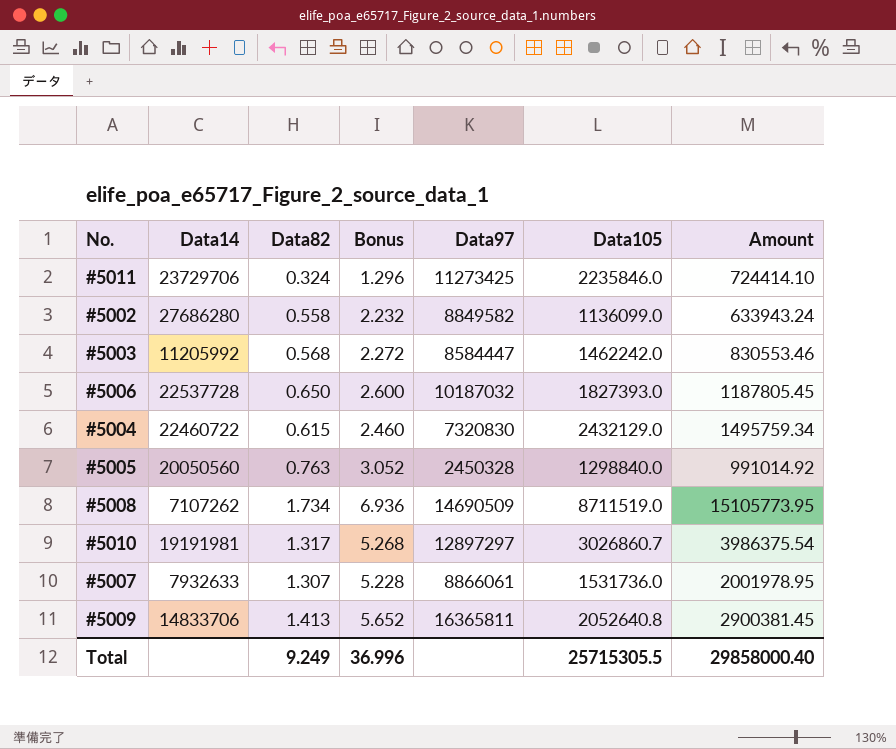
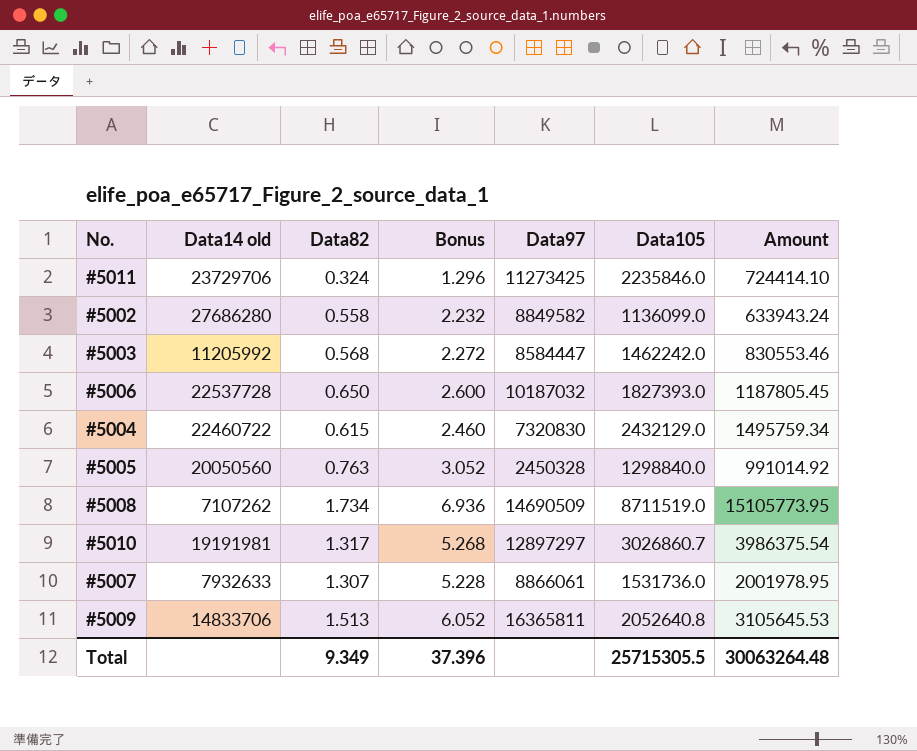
column name: Data14 -> Data14 old
#5009 | Data82: 1.413 -> 1.513
#5009 | Bonus: 5.652 -> 6.052
#5009 | Amount: 2900381.45 -> 3105645.53
Total | Data82: 9.249 -> 9.349
Total | Bonus: 36.996 -> 37.396
Total | Amount: 29858000.40 -> 30063264.48

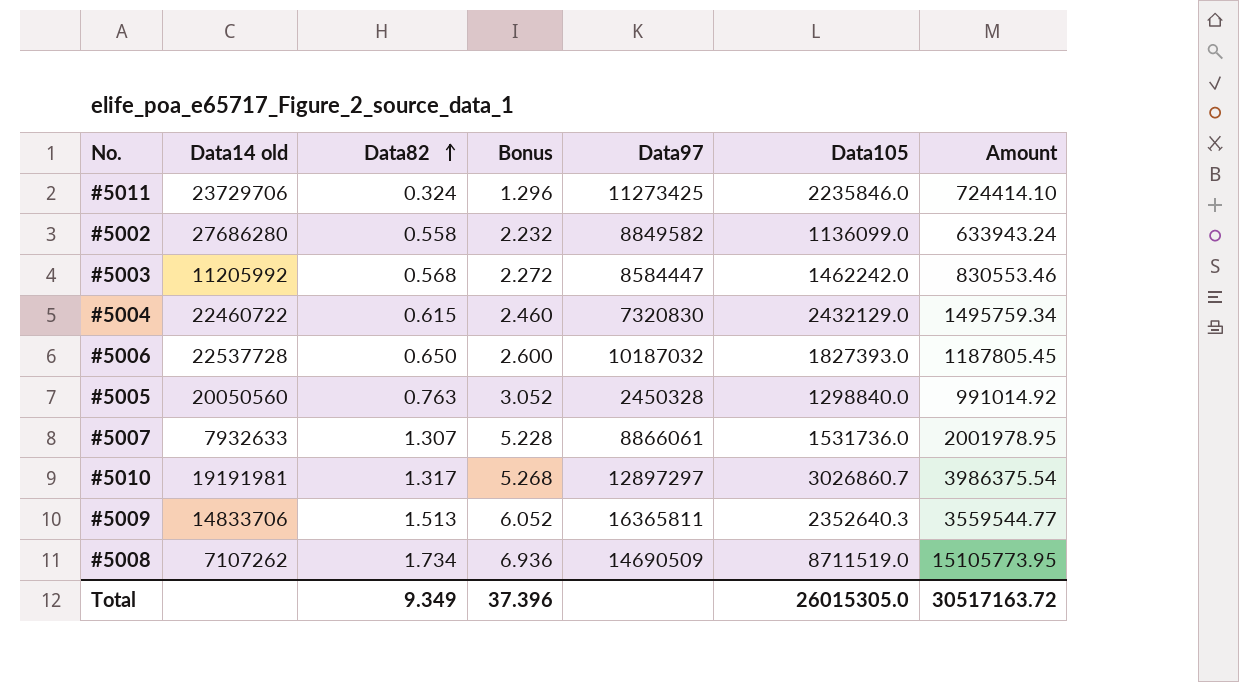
row order: none -> Data82 ascending
#5009 | Data105: 2052640.8 -> 2352640.3
#5009 | Amount: 3105645.53 -> 3559544.77
Total | Data105: 25715305.5 -> 26015305.0
Total | Amount: 30063264.48 -> 30517163.72

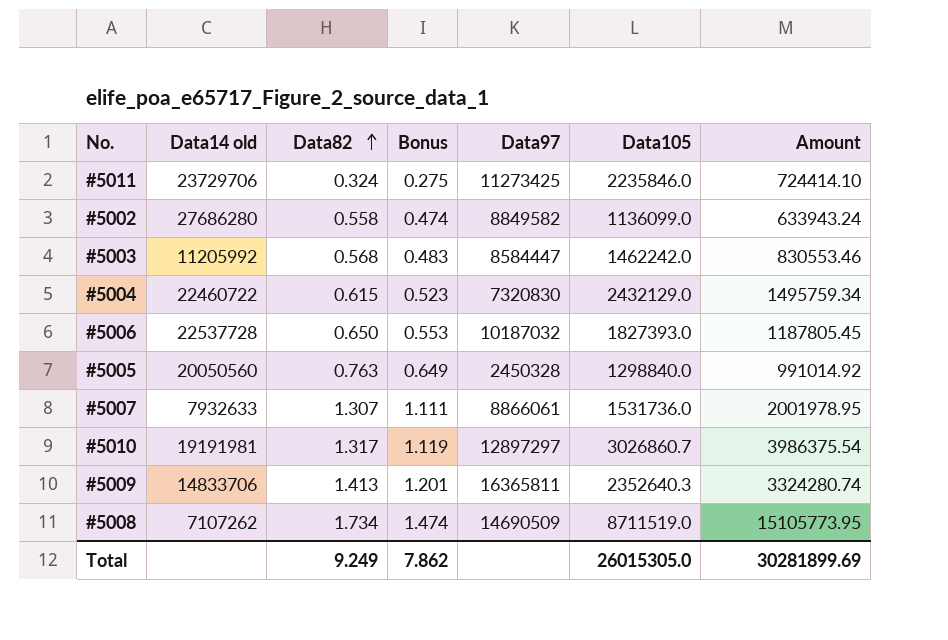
column Bonus | formula: [Data82] * 4 -> [Data82] * 0.85
#5009 | Data82: 1.513 -> 1.413
#5009 | Amount: 3559544.77 -> 3324280.74
Total | Data82: 9.349 -> 9.249
Total | Bonus: 37.396 -> 7.862
Total | Amount: 30517163.72 -> 30281899.69

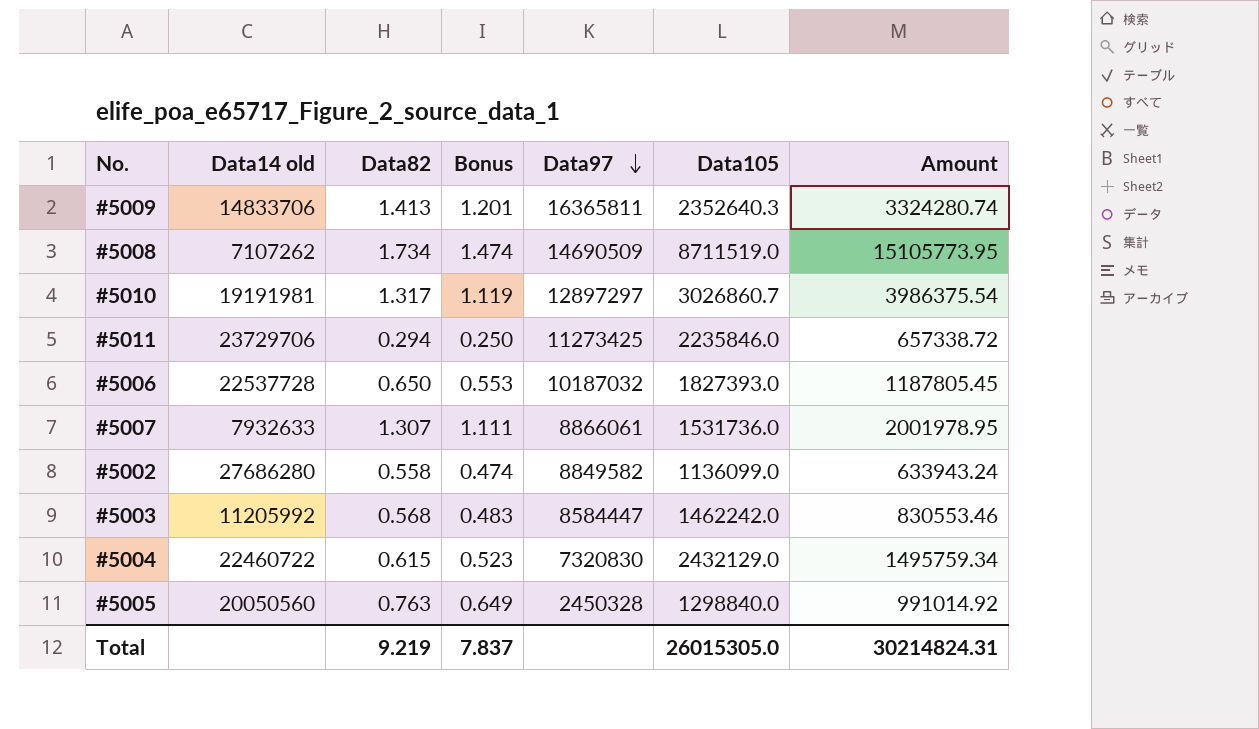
row order: Data82 ascending -> Data97 descending
#5011 | Data82: 0.324 -> 0.294
#5011 | Bonus: 0.275 -> 0.250
#5011 | Amount: 724414.10 -> 657338.72
Total | Data82: 9.249 -> 9.219
Total | Bonus: 7.862 -> 7.837
Total | Amount: 30281899.69 -> 30214824.31

